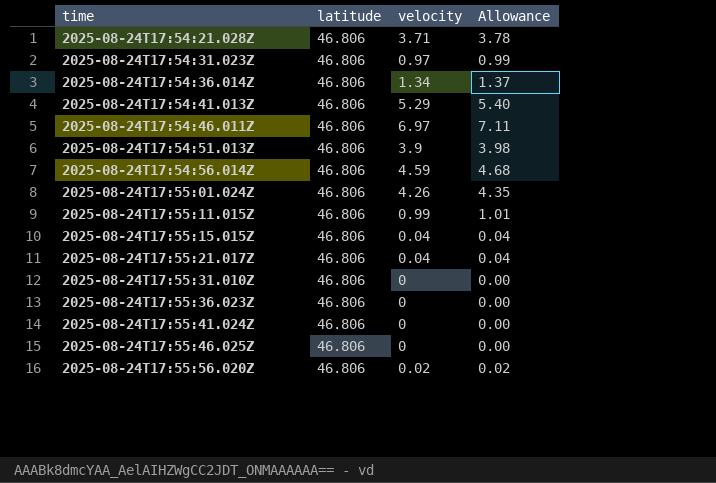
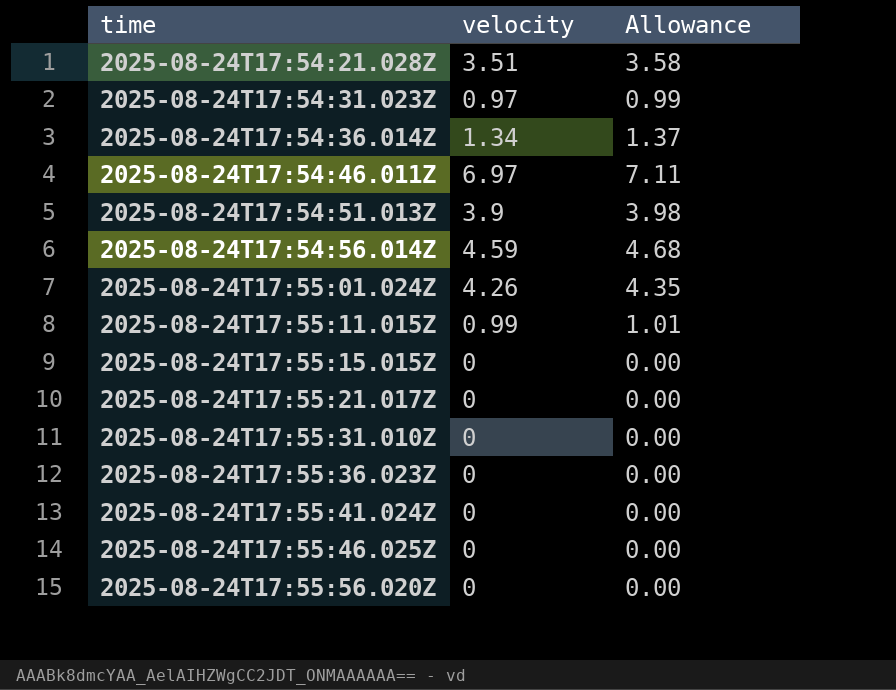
column latitude | position: 2 -> none
row 2025-08-24T17:54:41.013Z: 46.806 | 5.29 | 5.40 -> none
2025-08-24T17:54:21.028Z | velocity: 3.71 -> 3.51
2025-08-24T17:54:21.028Z | Allowance: 3.78 -> 3.58
2025-08-24T17:55:15.015Z | velocity: 0.04 -> 0
2025-08-24T17:55:15.015Z | Allowance: 0.04 -> 0.00
2025-08-24T17:55:21.017Z | velocity: 0.04 -> 0
2025-08-24T17:55:21.017Z | Allowance: 0.04 -> 0.00
2025-08-24T17:55:56.020Z | velocity: 0.02 -> 0
2025-08-24T17:55:56.020Z | Allowance: 0.02 -> 0.00

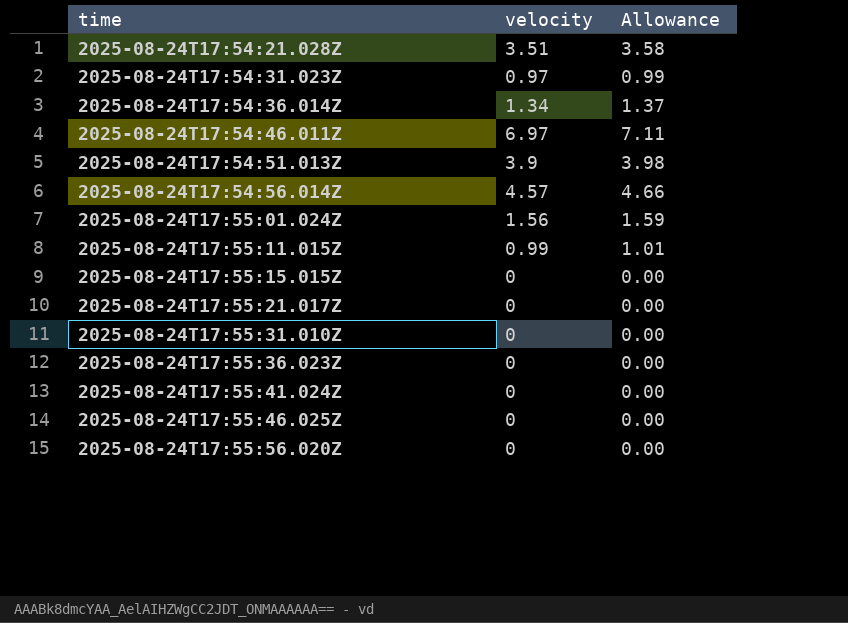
2025-08-24T17:54:56.014Z | velocity: 4.59 -> 4.57
2025-08-24T17:54:56.014Z | Allowance: 4.68 -> 4.66
2025-08-24T17:55:01.024Z | velocity: 4.26 -> 1.56
2025-08-24T17:55:01.024Z | Allowance: 4.35 -> 1.59

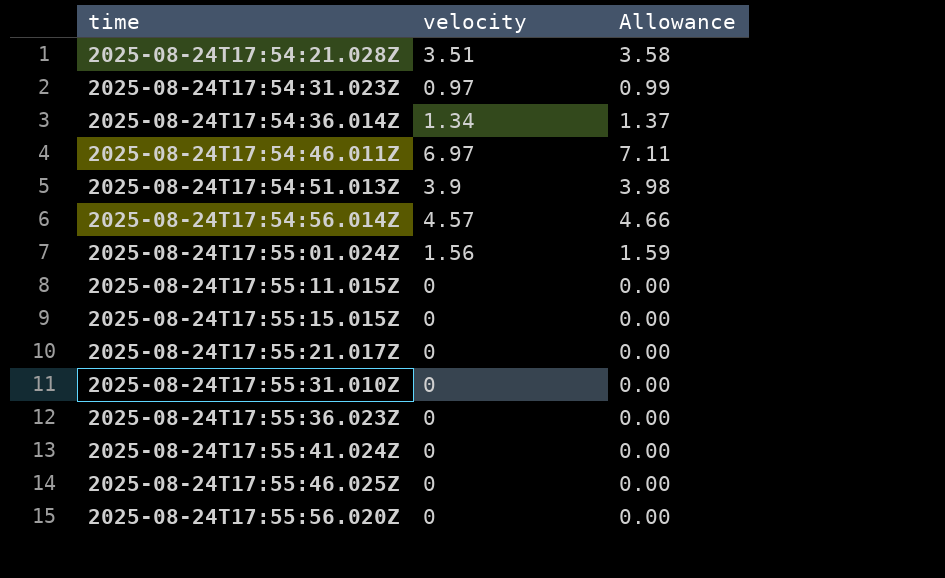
2025-08-24T17:55:11.015Z | velocity: 0.99 -> 0
2025-08-24T17:55:11.015Z | Allowance: 1.01 -> 0.00

